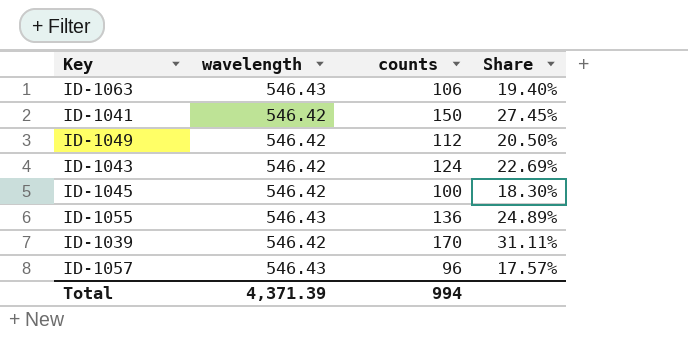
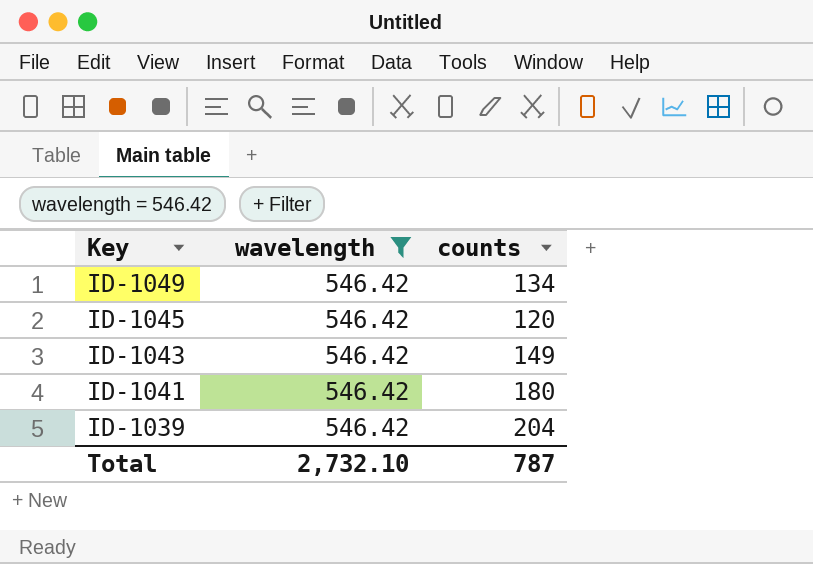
filter: none -> wavelength = 546.42
row order: none -> Key descending
column Share | formula: [counts] / [wavelength] -> none
ID-1049 | counts: 112 -> 134
ID-1045 | counts: 100 -> 120
ID-1043 | counts: 124 -> 149
ID-1041 | counts: 150 -> 180
ID-1039 | counts: 170 -> 204
Total | wavelength: 4,371.39 -> 2,732.10
Total | counts: 994 -> 787

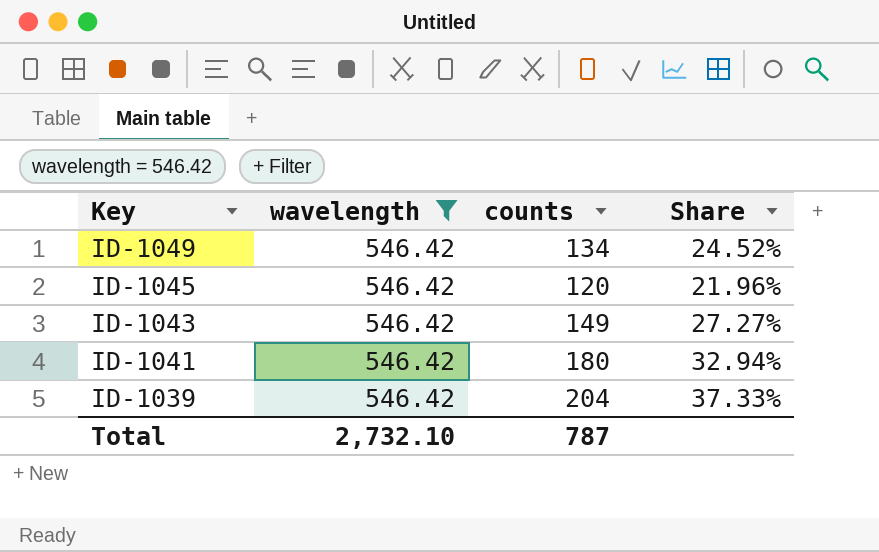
column Share | formula: none -> [counts] / [wavelength]

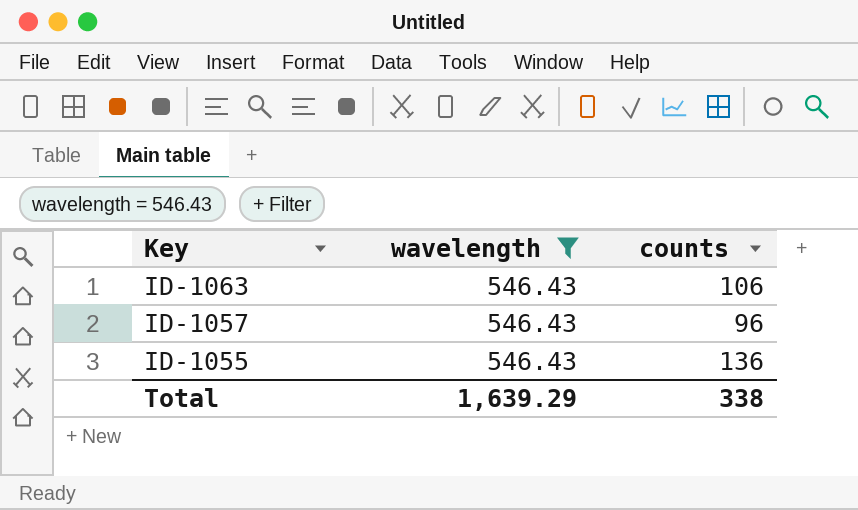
filter: wavelength = 546.42 -> wavelength = 546.43
column Share | formula: [counts] / [wavelength] -> none
Total | wavelength: 2,732.10 -> 1,639.29
Total | counts: 787 -> 338

